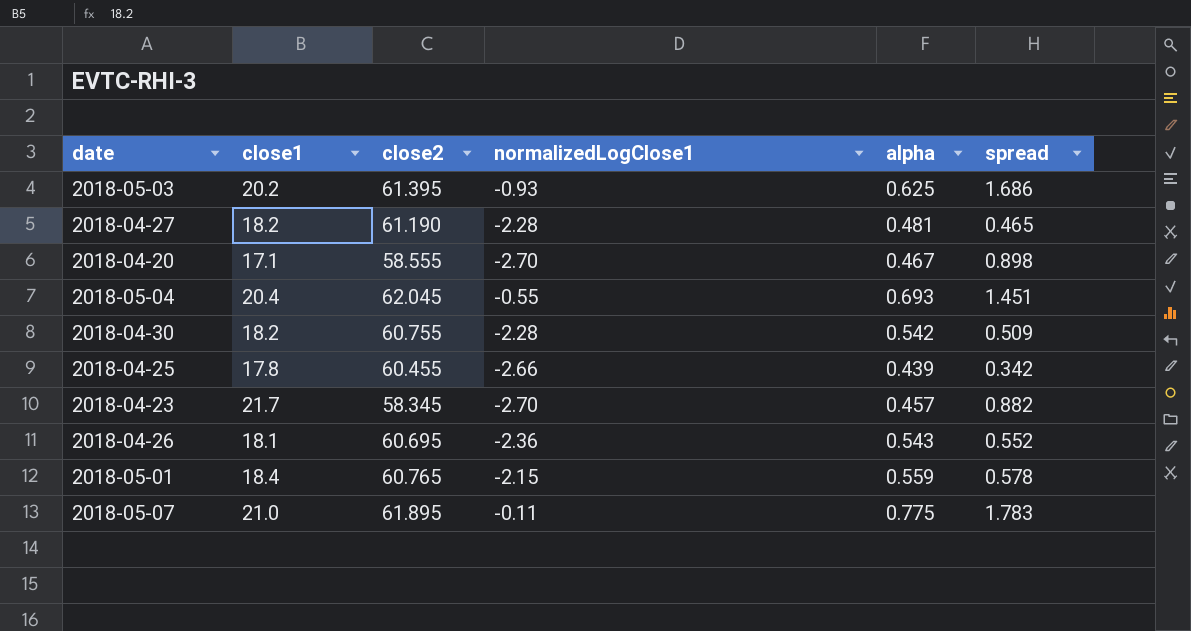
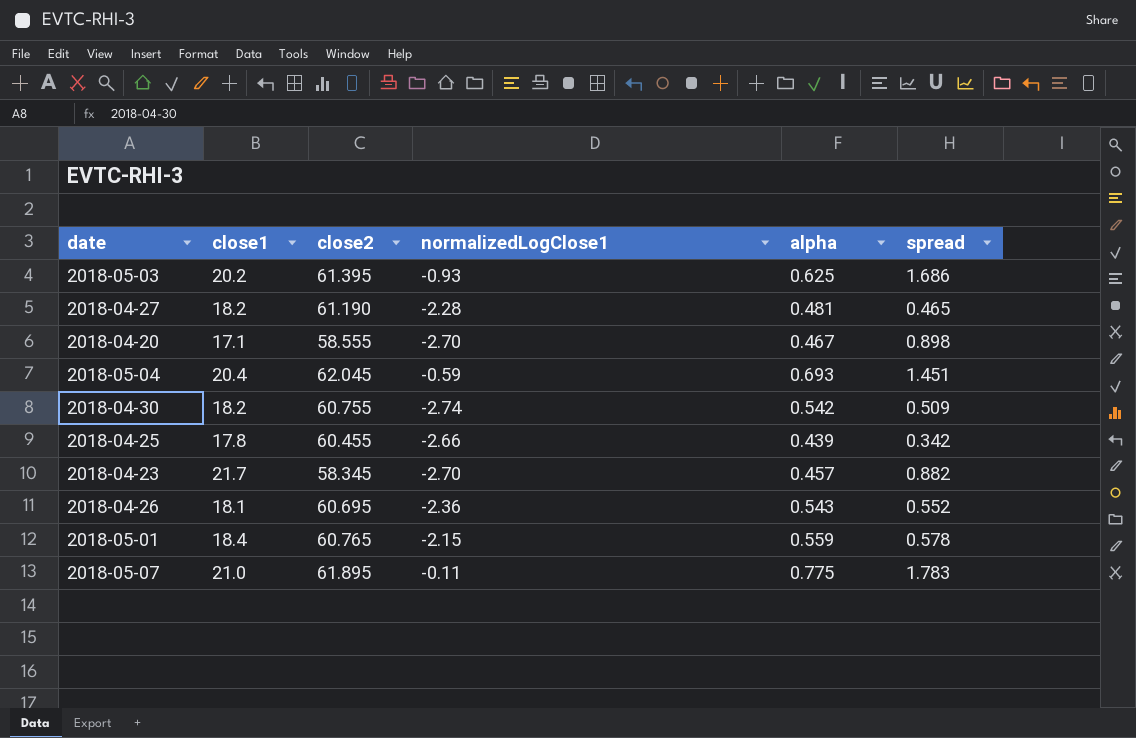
2018-05-04 | normalizedLogClose1: -0.55 -> -0.59
2018-04-30 | normalizedLogClose1: -2.28 -> -2.74

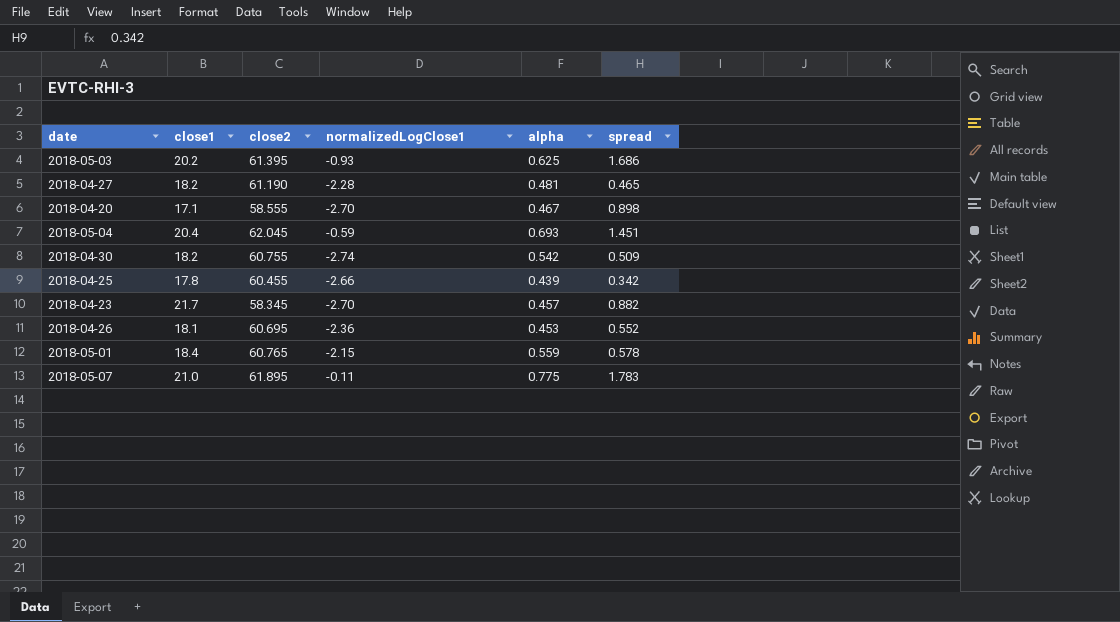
2018-04-26 | alpha: 0.543 -> 0.453

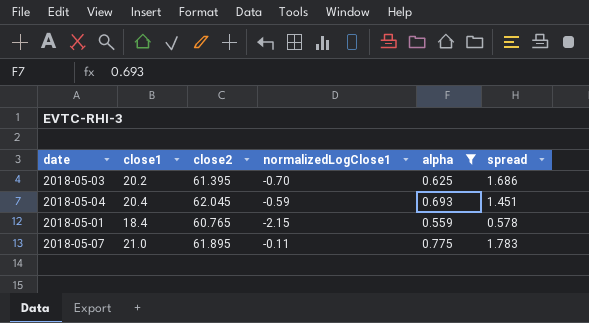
filter: none -> alpha >= 0.559
2018-05-03 | normalizedLogClose1: -0.93 -> -0.70

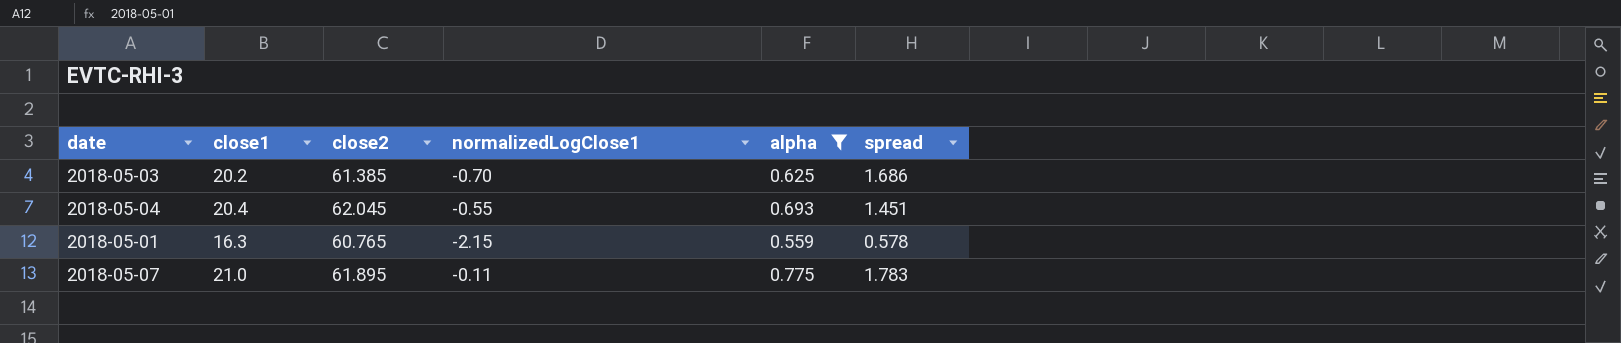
2018-05-03 | close2: 61.395 -> 61.385
2018-05-04 | normalizedLogClose1: -0.59 -> -0.55
2018-05-01 | close1: 18.4 -> 16.3

